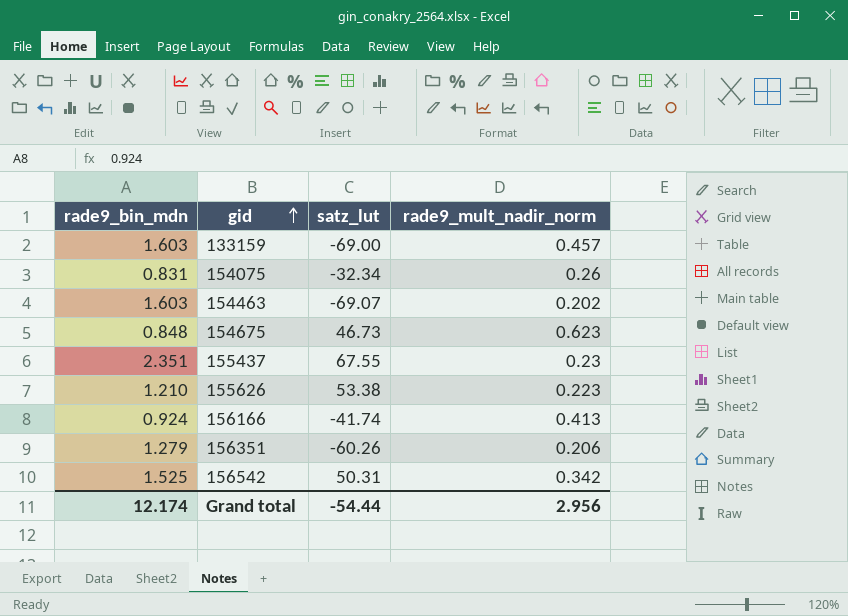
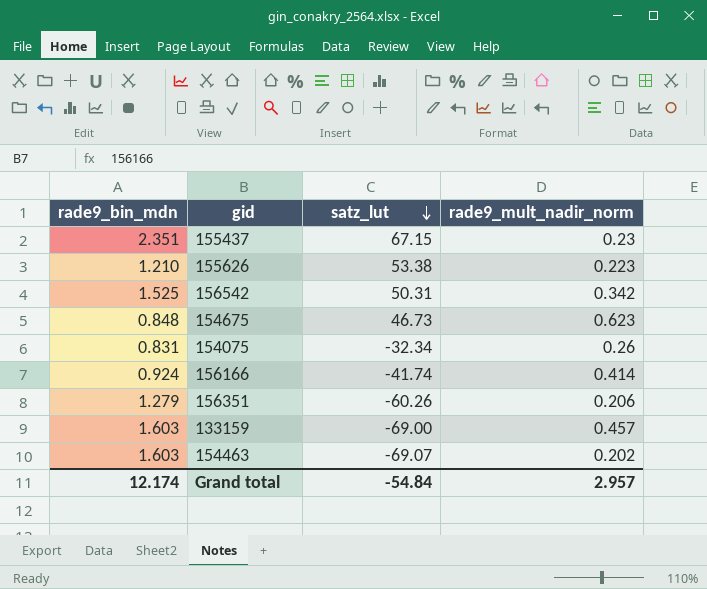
row order: gid ascending -> satz_lut descending
155437 | satz_lut: 67.55 -> 67.15
156166 | rade9_mult_nadir_norm: 0.413 -> 0.414
Grand total | satz_lut: -54.44 -> -54.84
Grand total | rade9_mult_nadir_norm: 2.956 -> 2.957

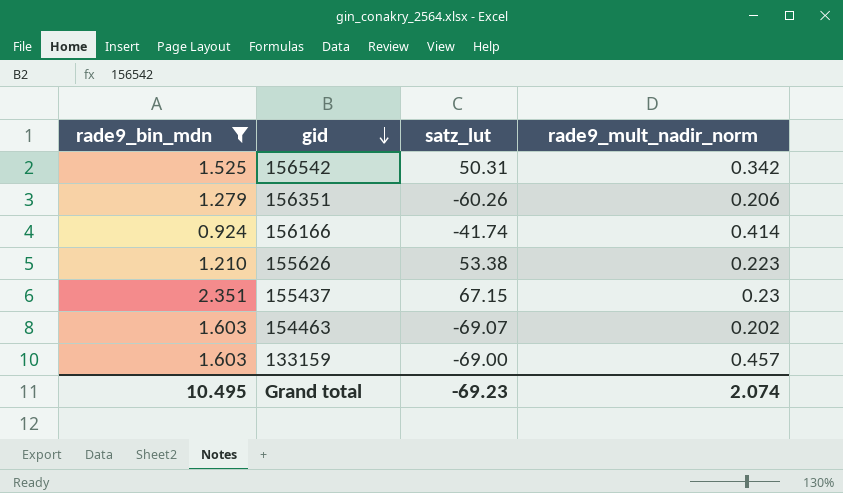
filter: none -> rade9_bin_mdn >= 0.924
row order: satz_lut descending -> gid descending
Grand total | rade9_bin_mdn: 12.174 -> 10.495
Grand total | satz_lut: -54.84 -> -69.23
Grand total | rade9_mult_nadir_norm: 2.957 -> 2.074

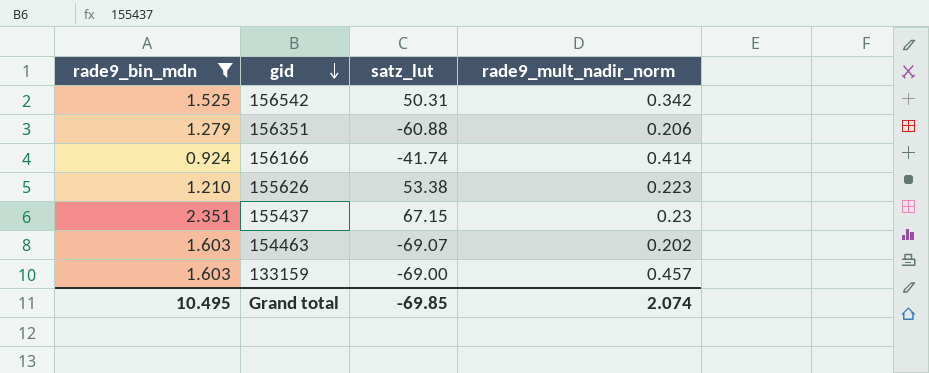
156351 | satz_lut: -60.26 -> -60.88
Grand total | satz_lut: -69.23 -> -69.85

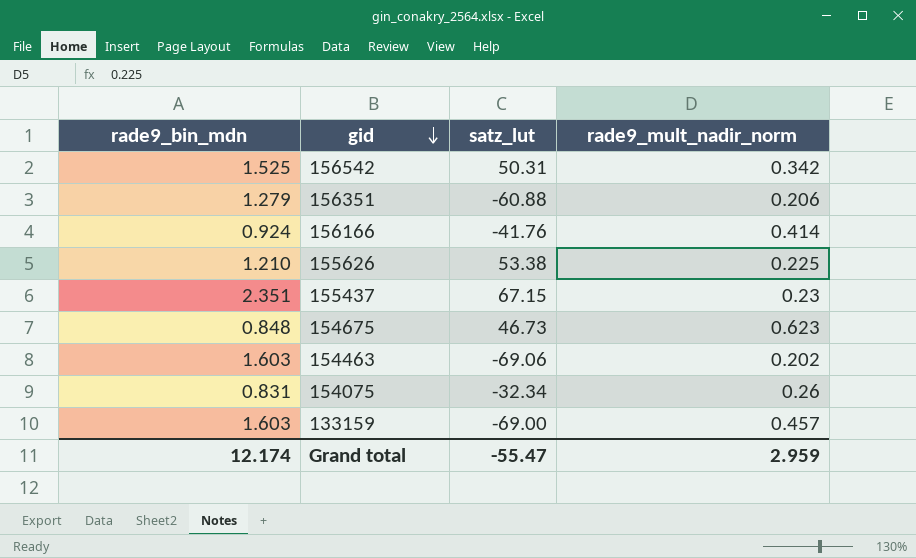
filter: rade9_bin_mdn >= 0.924 -> none
156166 | satz_lut: -41.74 -> -41.76
155626 | rade9_mult_nadir_norm: 0.223 -> 0.225
154463 | satz_lut: -69.07 -> -69.06
Grand total | rade9_bin_mdn: 10.495 -> 12.174
Grand total | satz_lut: -69.85 -> -55.47
Grand total | rade9_mult_nadir_norm: 2.074 -> 2.959

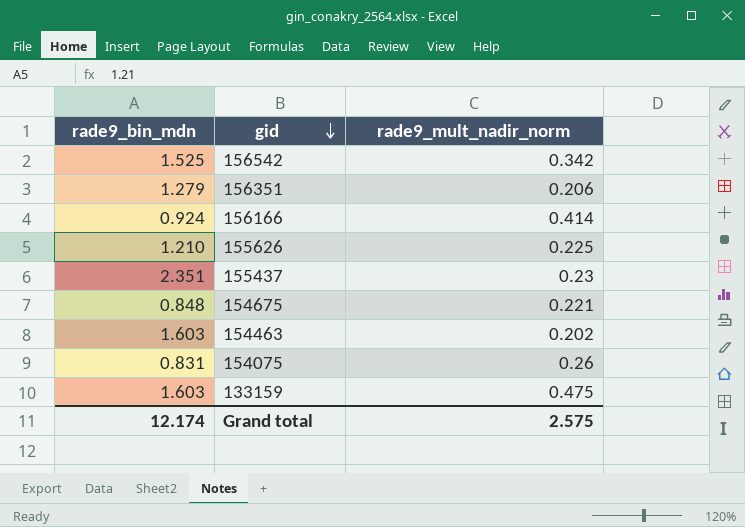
column satz_lut | position: 3 -> none
154675 | rade9_mult_nadir_norm: 0.623 -> 0.221
133159 | rade9_mult_nadir_norm: 0.457 -> 0.475
Grand total | rade9_mult_nadir_norm: 2.959 -> 2.575

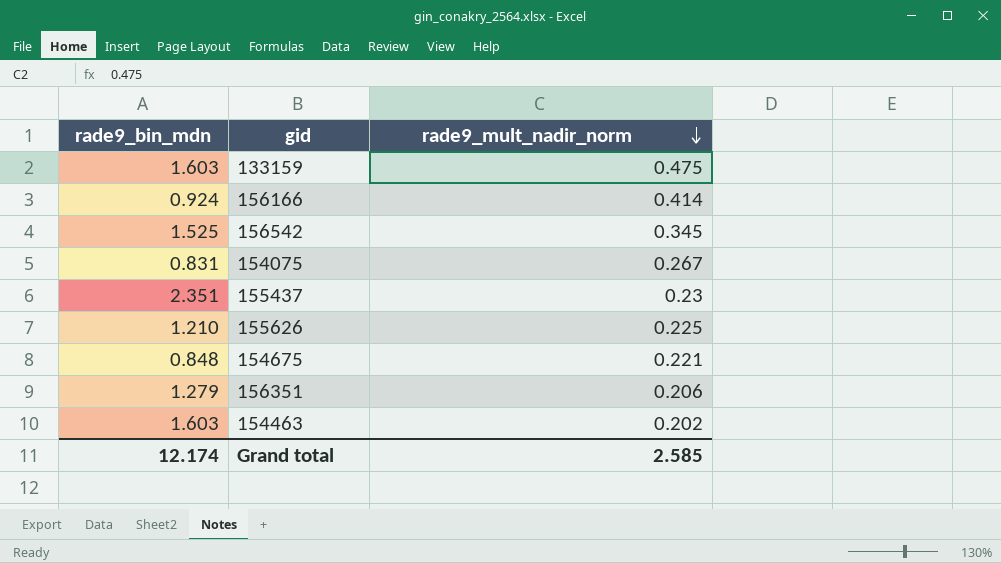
row order: gid descending -> rade9_mult_nadir_norm descending
156542 | rade9_mult_nadir_norm: 0.342 -> 0.345
154075 | rade9_mult_nadir_norm: 0.26 -> 0.267
Grand total | rade9_mult_nadir_norm: 2.575 -> 2.585

